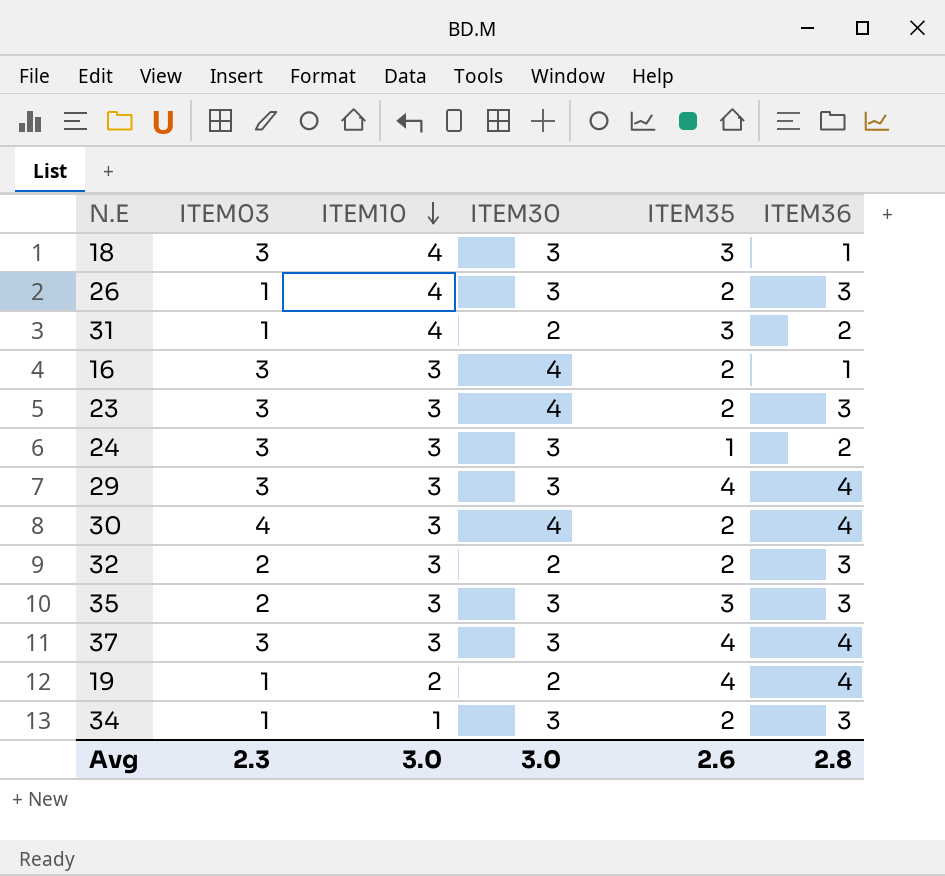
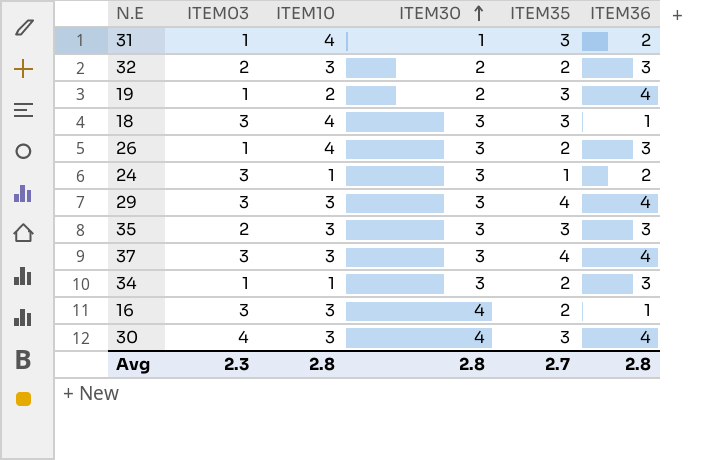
row order: ITEM10 descending -> ITEM30 ascending
row 23: 3 | 3 | 4 | 2 | 3 -> none
31 | ITEM30: 2 -> 1
19 | ITEM35: 4 -> 3
24 | ITEM10: 3 -> 1
30 | ITEM35: 2 -> 3
Avg | ITEM10: 3.0 -> 2.8
Avg | ITEM30: 3.0 -> 2.8
Avg | ITEM35: 2.6 -> 2.7

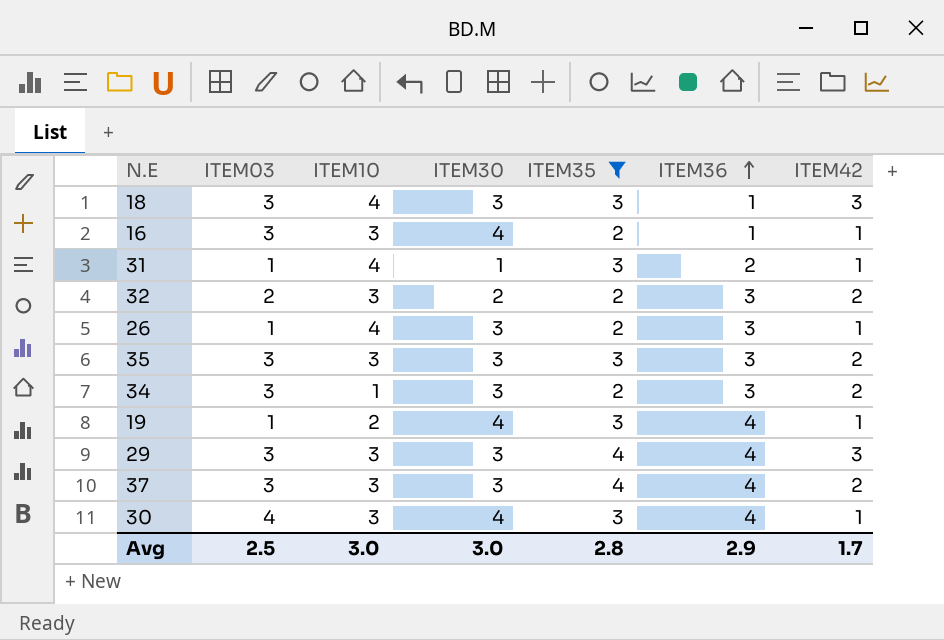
filter: none -> ITEM35 != 1
row order: ITEM30 ascending -> ITEM36 ascending
column ITEM42 | position: none -> 7
35 | ITEM03: 2 -> 3
34 | ITEM03: 1 -> 3
19 | ITEM30: 2 -> 4
Avg | ITEM03: 2.3 -> 2.5
Avg | ITEM10: 2.8 -> 3.0
Avg | ITEM30: 2.8 -> 3.0
Avg | ITEM35: 2.7 -> 2.8
Avg | ITEM36: 2.8 -> 2.9

